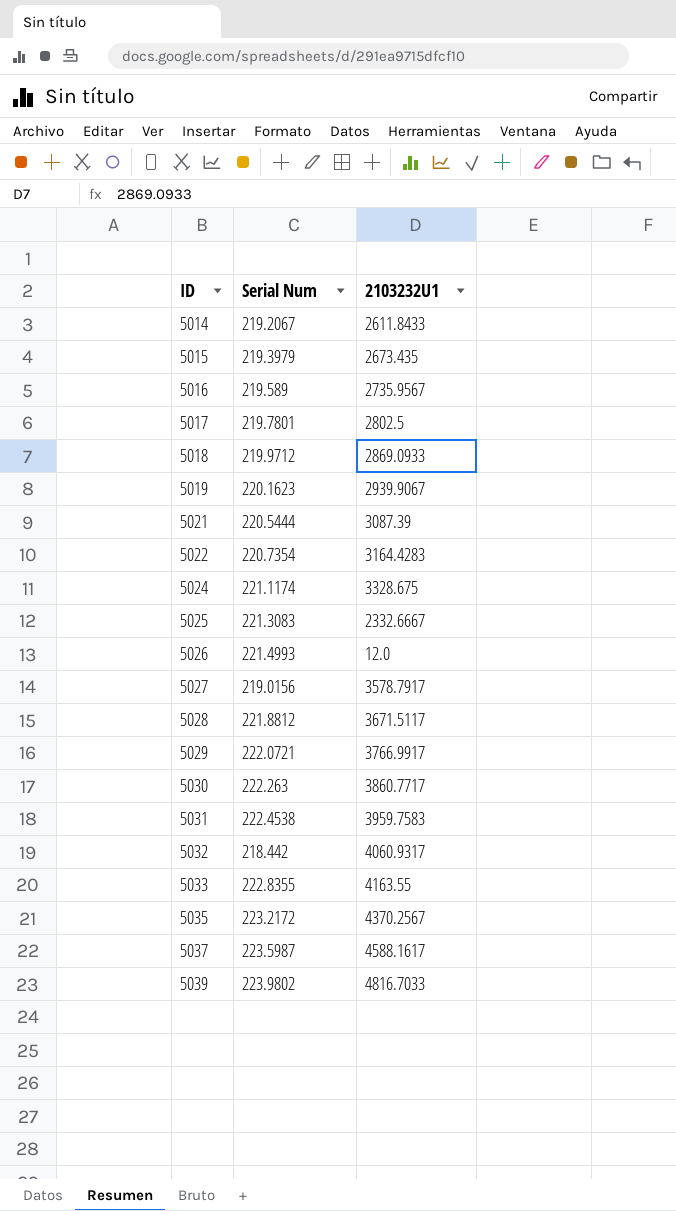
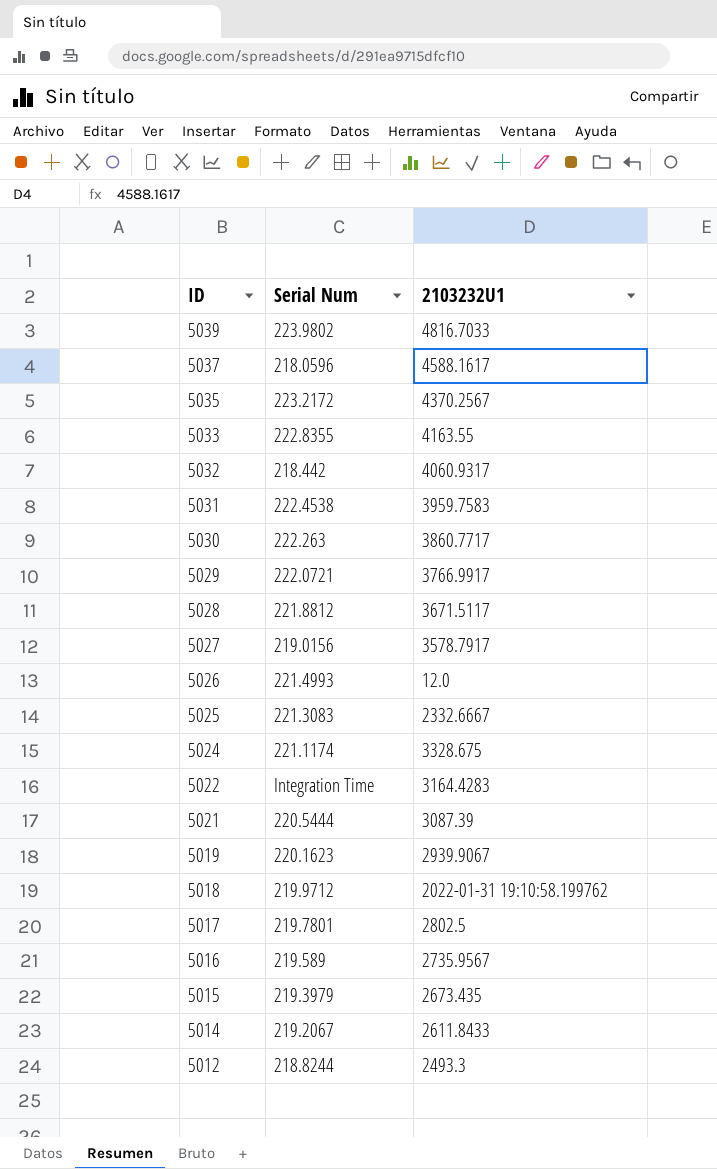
row order: ID ascending -> ID descending
5037 | Serial Num: 223.5987 -> 218.0596
5022 | Serial Num: 220.7354 -> Integration Time
5018 | 2103232U1: 2869.0933 -> 2022-01-31 19:10:58.199762
row 5012: none -> 218.8244 | 2493.3

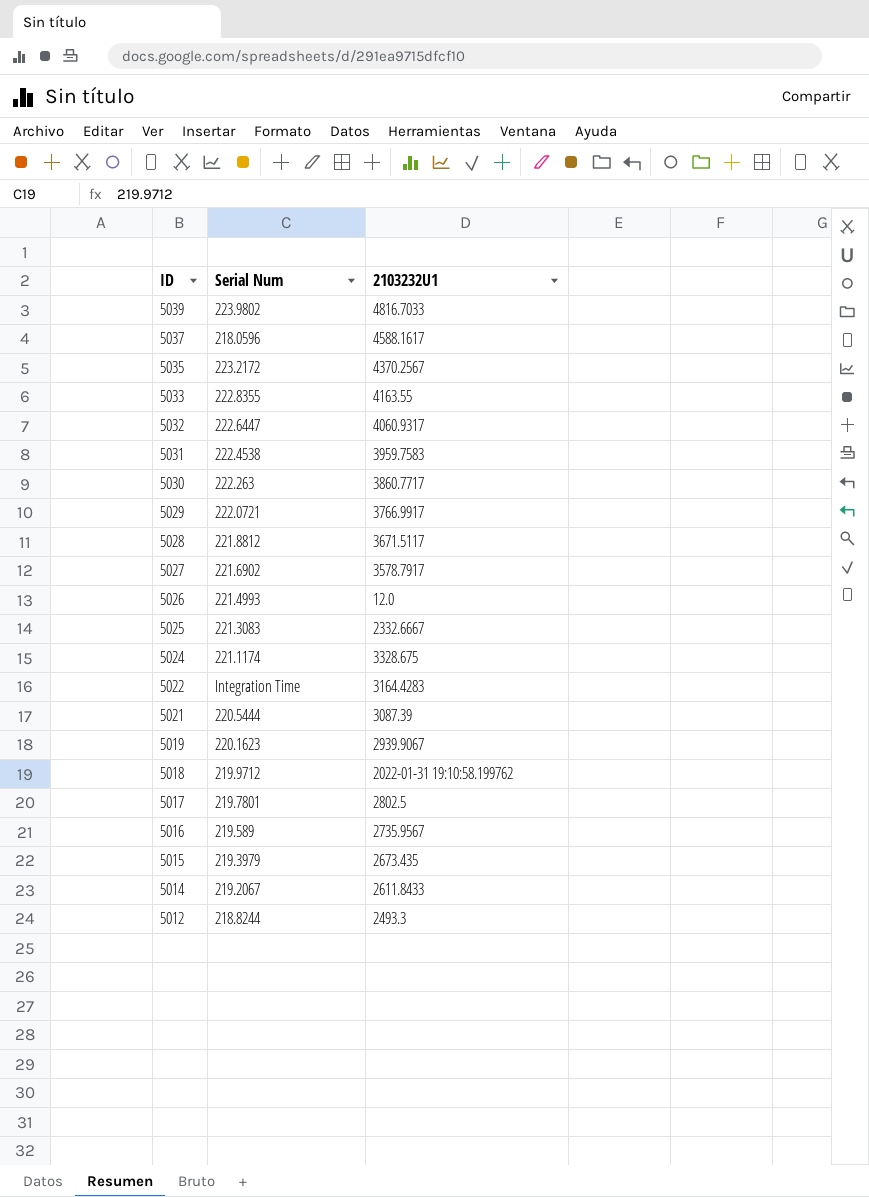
5032 | Serial Num: 218.442 -> 222.6447
5027 | Serial Num: 219.0156 -> 221.6902

